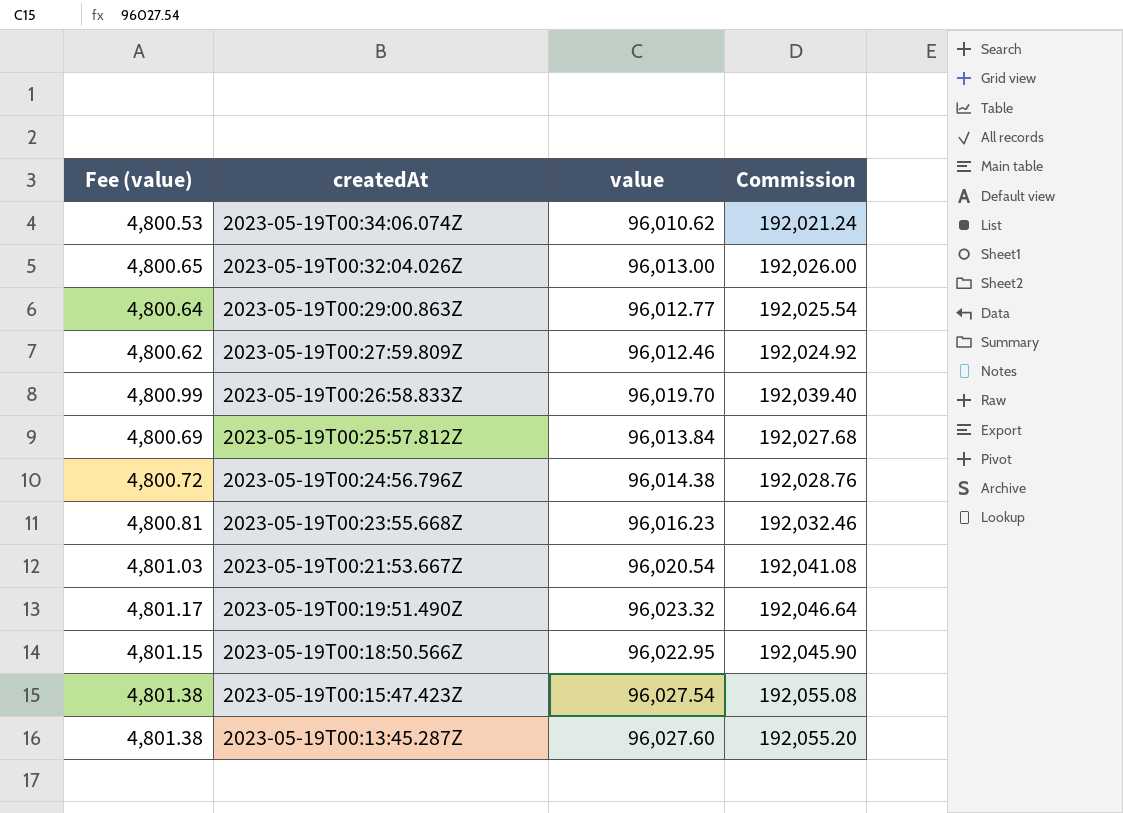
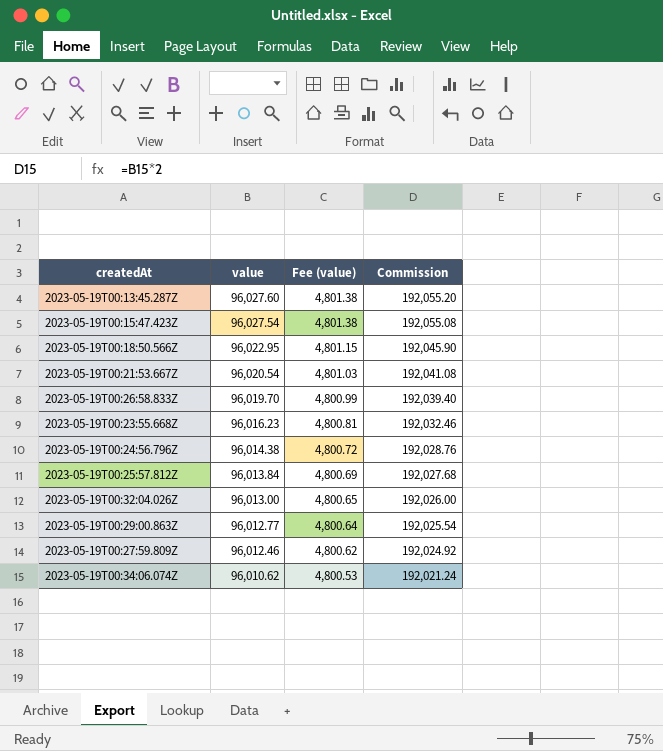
row order: createdAt descending -> value descending
column Fee (value) | position: 1 -> 3
row 2023-05-19T00:19:51.490Z: 4,801.17 | 96,023.32 | 192,046.64 -> none

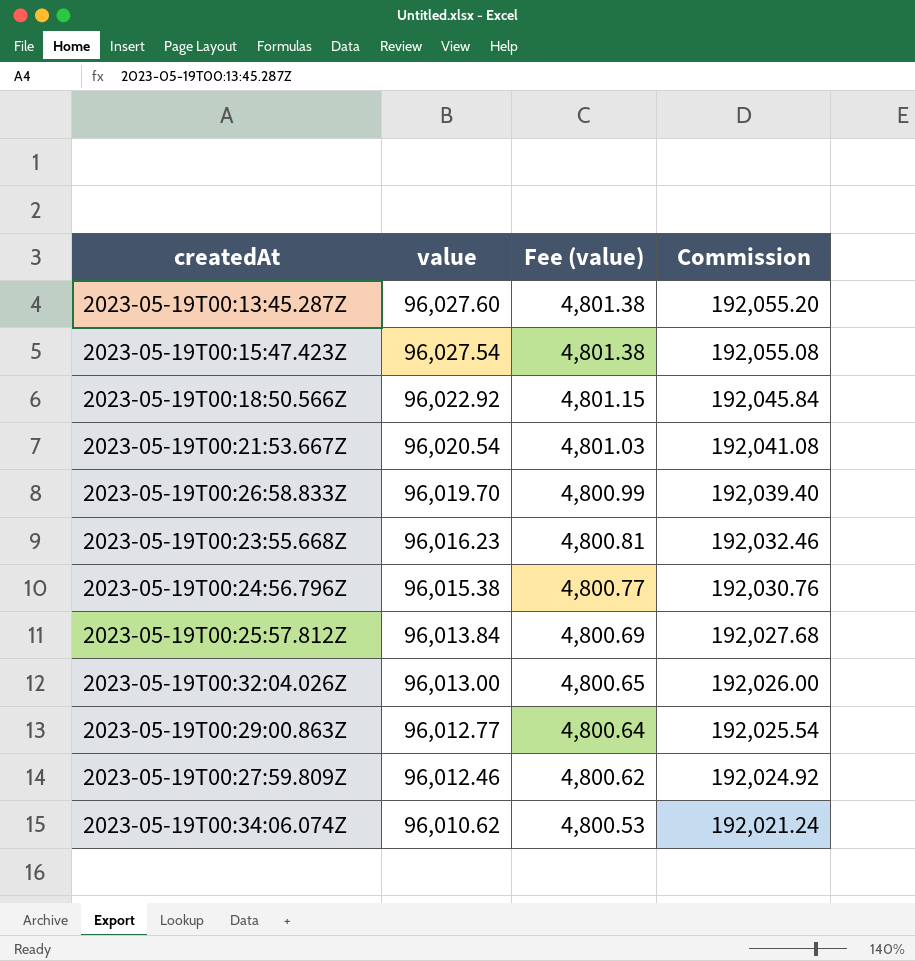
2023-05-19T00:18:50.566Z | value: 96,022.95 -> 96,022.92
2023-05-19T00:18:50.566Z | Commission: 192,045.90 -> 192,045.84
2023-05-19T00:24:56.796Z | value: 96,014.38 -> 96,015.38
2023-05-19T00:24:56.796Z | Fee (value): 4,800.72 -> 4,800.77
2023-05-19T00:24:56.796Z | Commission: 192,028.76 -> 192,030.76

